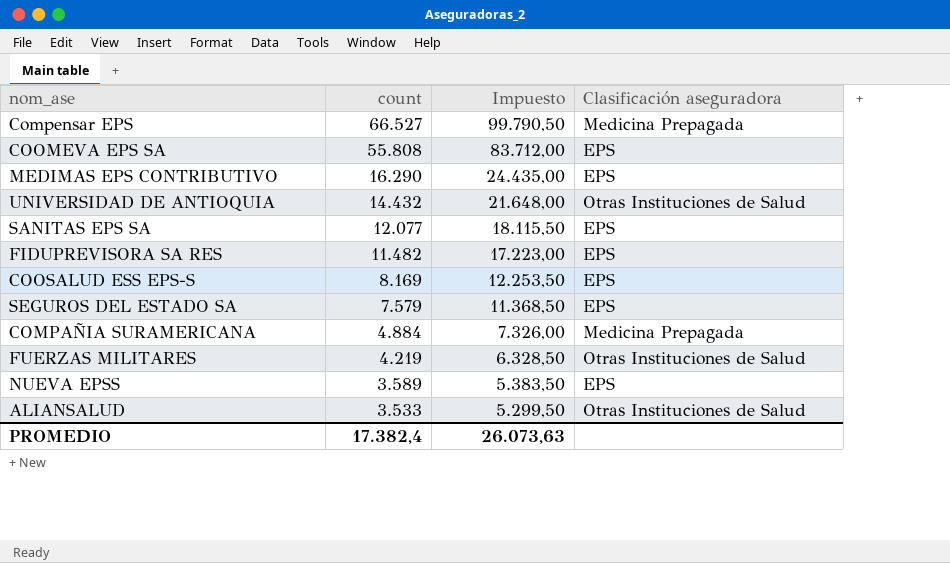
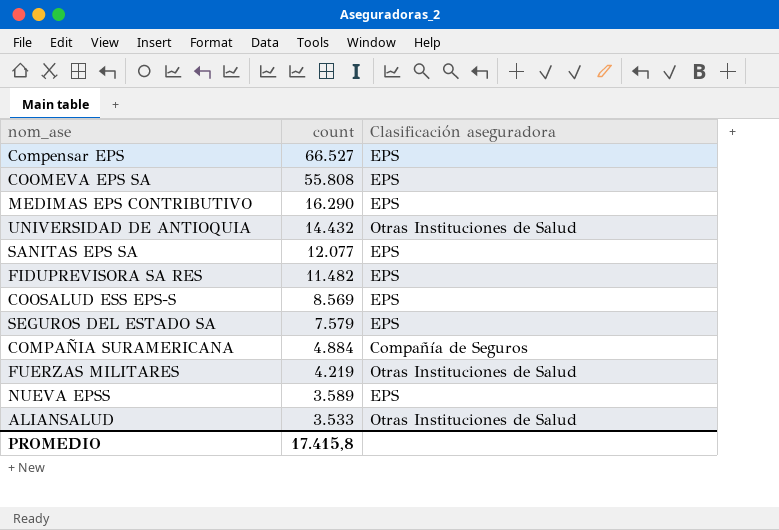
column Impuesto | formula: [count] * 1,5 -> none
Compensar EPS | Clasificación aseguradora: Medicina Prepagada -> EPS
COOSALUD ESS EPS-S | count: 8.169 -> 8.569
COMPAÑIA SURAMERICANA | Clasificación aseguradora: Medicina Prepagada -> Compañía de Seguros
PROMEDIO | count: 17.382,4 -> 17.415,8

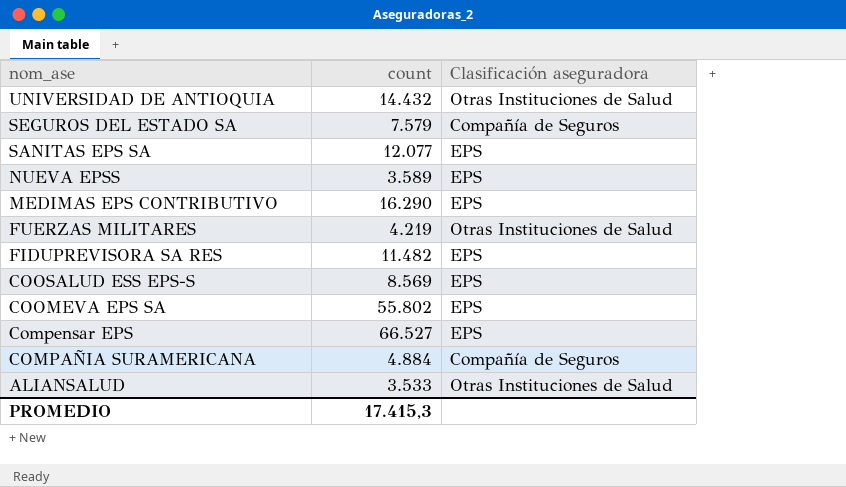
row order: count descending -> nom_ase descending
SEGUROS DEL ESTADO SA | Clasificación aseguradora: EPS -> Compañía de Seguros
COOMEVA EPS SA | count: 55.808 -> 55.802
PROMEDIO | count: 17.415,8 -> 17.415,3

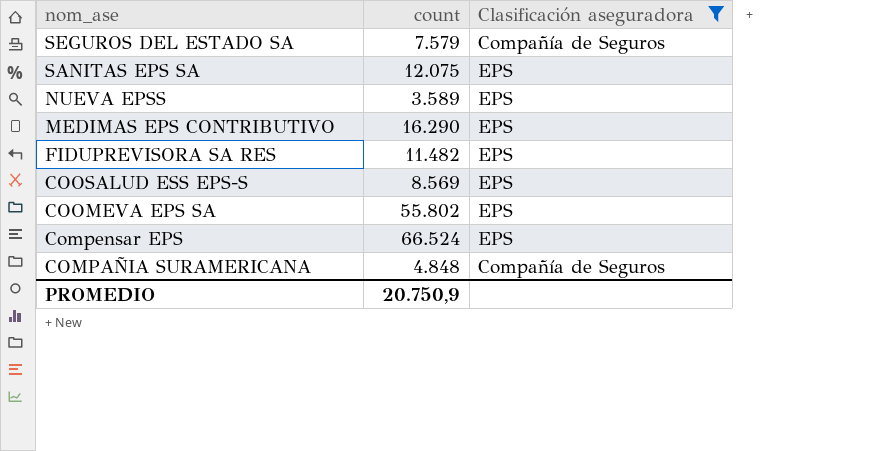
filter: none -> Clasificación aseguradora != Otras Instituciones de Salud
SANITAS EPS SA | count: 12.077 -> 12.075
Compensar EPS | count: 66.527 -> 66.524
COMPAÑIA SURAMERICANA | count: 4.884 -> 4.848
PROMEDIO | count: 17.415,3 -> 20.750,9

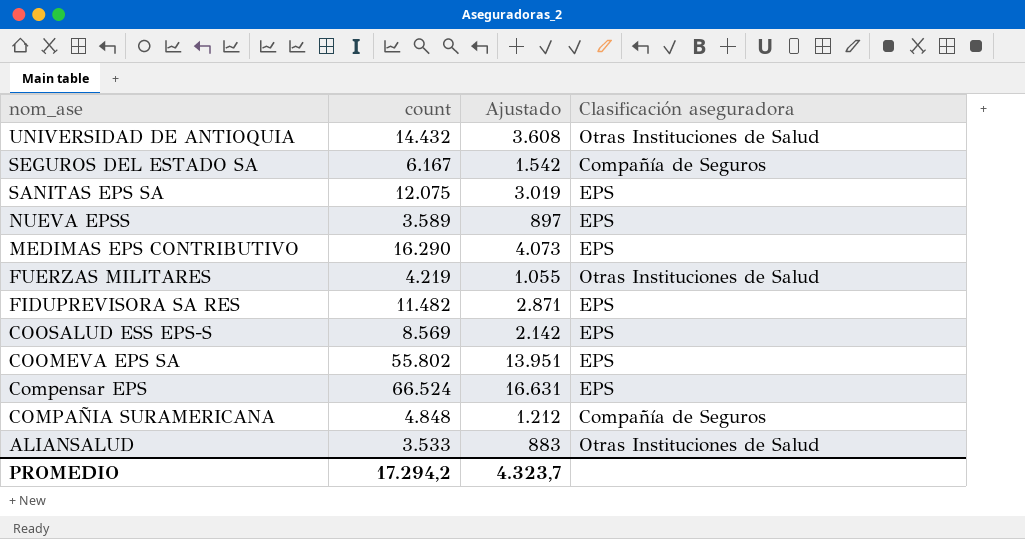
filter: Clasificación aseguradora != Otras Instituciones de Salud -> none
column Ajustado | formula: none -> [count] * 0,25
SEGUROS DEL ESTADO SA | count: 7.579 -> 6.167
PROMEDIO | count: 20.750,9 -> 17.294,2

